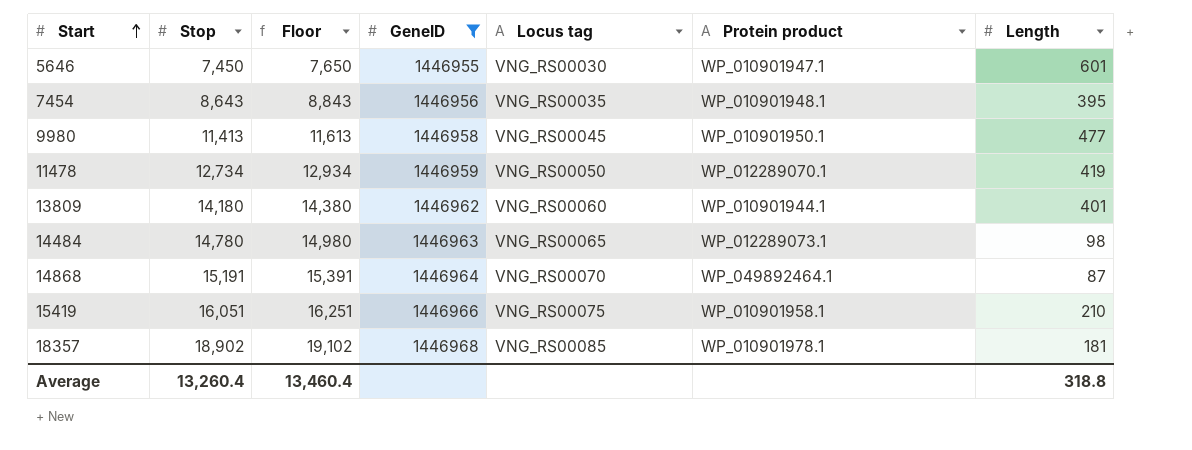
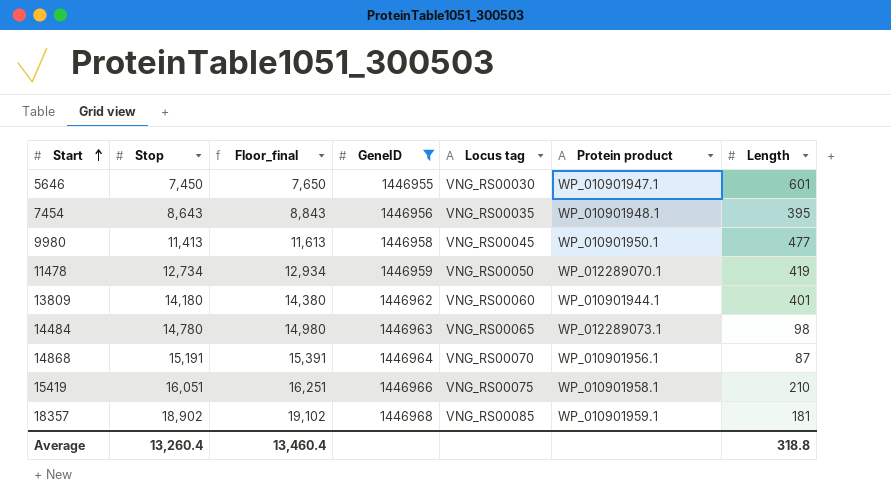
column name: Floor -> Floor_final
14868 | Protein product: WP_049892464.1 -> WP_010901956.1
18357 | Protein product: WP_010901978.1 -> WP_010901959.1

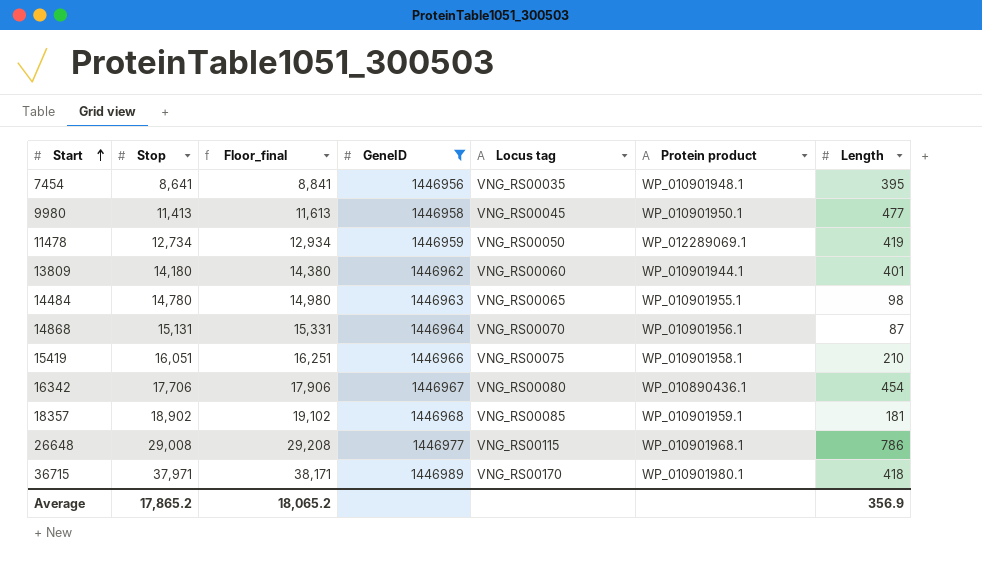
row 5646: 7,450 | 7,650 | 1446955 | VNG_RS00030 | WP_010901947.1 | 601 -> none
7454 | Stop: 8,643 -> 8,641
7454 | Floor_final: 8,843 -> 8,841
11478 | Protein product: WP_012289070.1 -> WP_012289069.1
14484 | Protein product: WP_012289073.1 -> WP_010901955.1
14868 | Stop: 15,191 -> 15,131
14868 | Floor_final: 15,391 -> 15,331
row 16342: none -> 17,706 | 17,906 | 1446967 | VNG_RS00080 | WP_010890436.1 | 454
row 26648: none -> 29,008 | 29,208 | 1446977 | VNG_RS00115 | WP_010901968.1 | 786
row 36715: none -> 37,971 | 38,171 | 1446989 | VNG_RS00170 | WP_010901980.1 | 418
Average | Stop: 13,260.4 -> 17,865.2
Average | Floor_final: 13,460.4 -> 18,065.2
Average | Length: 318.8 -> 356.9

